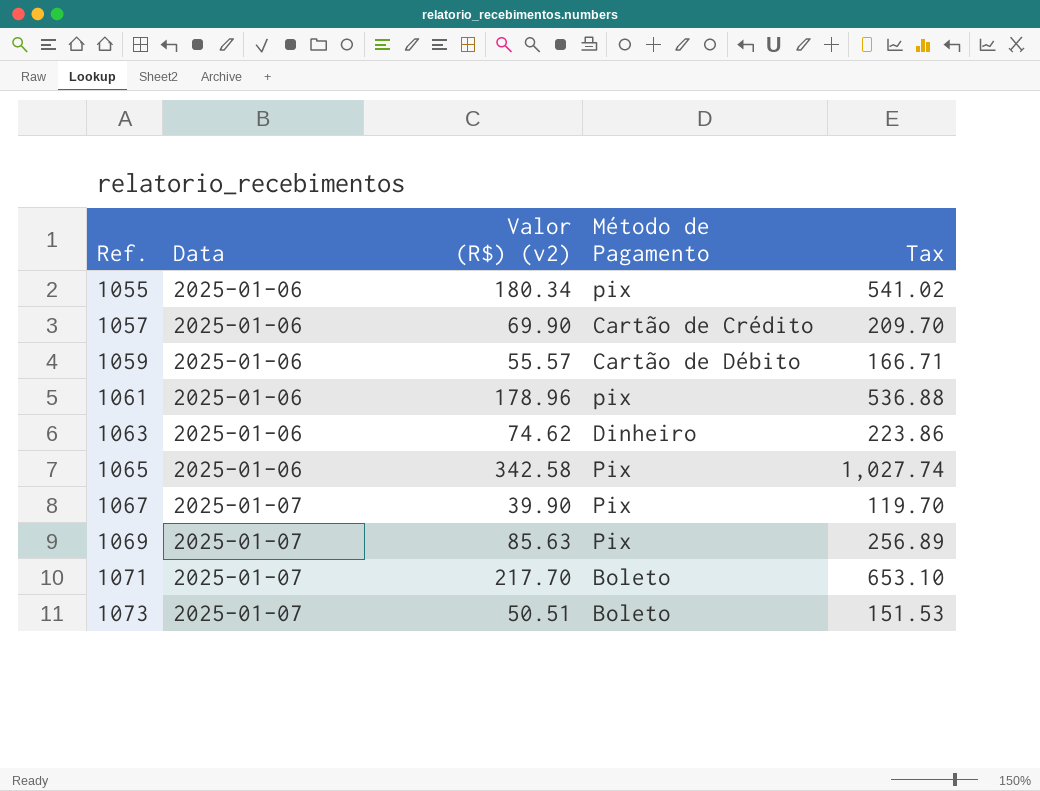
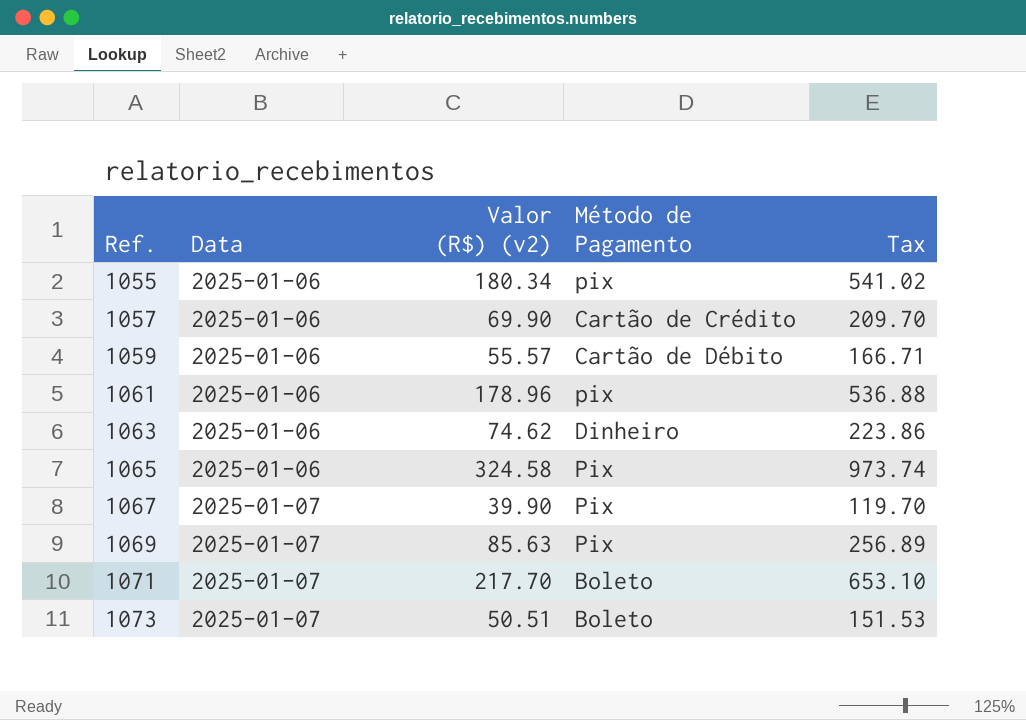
1065 | Valor (R$) (v2): 342.58 -> 324.58
1065 | Tax: 1,027.74 -> 973.74

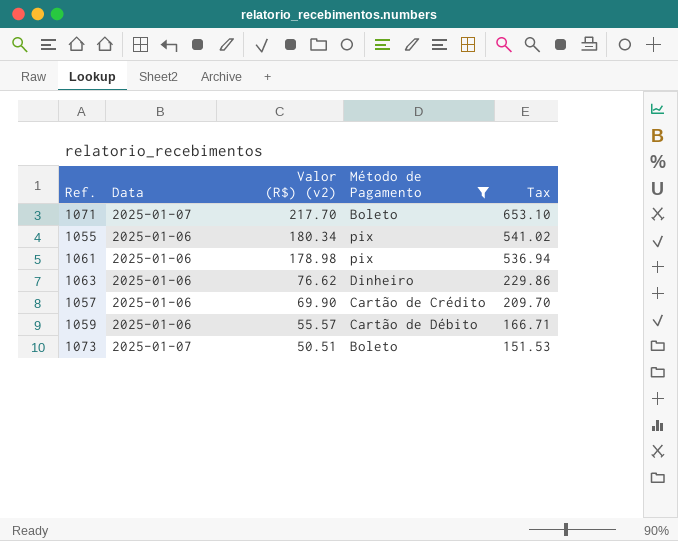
filter: none -> Método de Pagamento != Pix
row order: Ref. ascending -> Valor (R$) (v2) descending
1061 | Valor (R$) (v2): 178.96 -> 178.98
1061 | Tax: 536.88 -> 536.94
1063 | Valor (R$) (v2): 74.62 -> 76.62
1063 | Tax: 223.86 -> 229.86

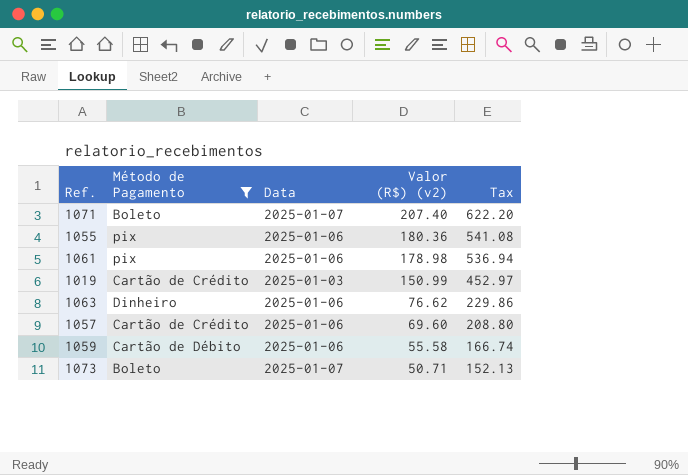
column Método de Pagamento | position: 4 -> 2
1071 | Valor (R$) (v2): 217.70 -> 207.40
1071 | Tax: 653.10 -> 622.20
1055 | Valor (R$) (v2): 180.34 -> 180.36
1055 | Tax: 541.02 -> 541.08
row 1019: none -> Cartão de Crédito | 2025-01-03 | 150.99 | 452.97
1057 | Valor (R$) (v2): 69.90 -> 69.60
1057 | Tax: 209.70 -> 208.80
1059 | Valor (R$) (v2): 55.57 -> 55.58
1059 | Tax: 166.71 -> 166.74
1073 | Valor (R$) (v2): 50.51 -> 50.71
1073 | Tax: 151.53 -> 152.13

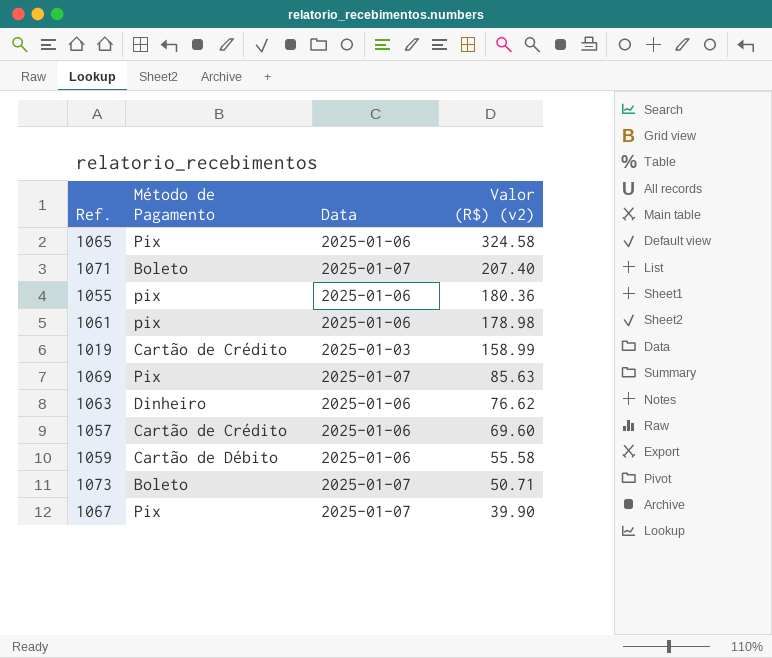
filter: Método de Pagamento != Pix -> none
column Tax | formula: [Valor (R$) (v2)] * 3 -> none
1019 | Valor (R$) (v2): 150.99 -> 158.99

